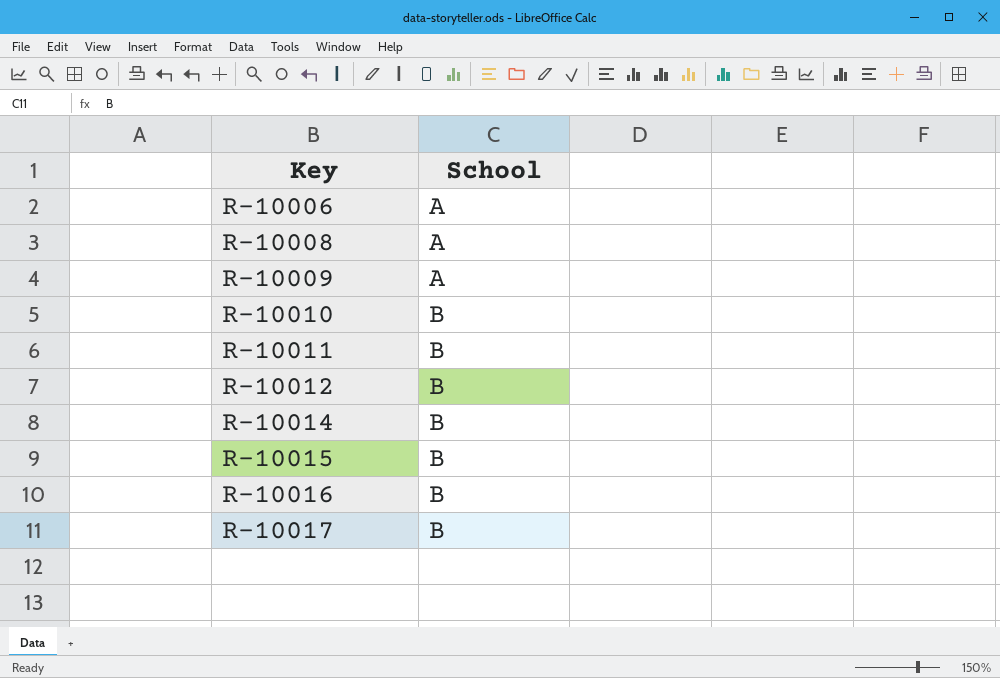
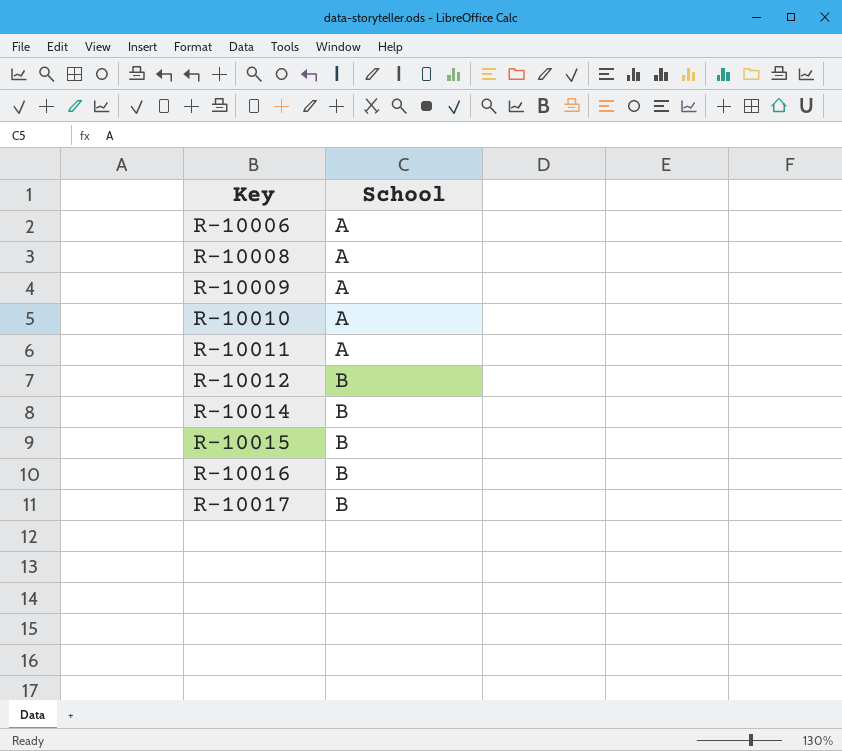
R-10010 | School: B -> A
R-10011 | School: B -> A

